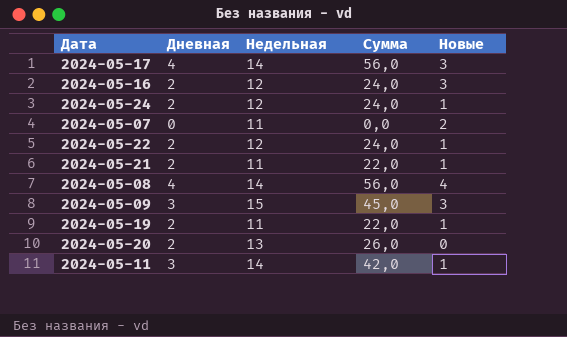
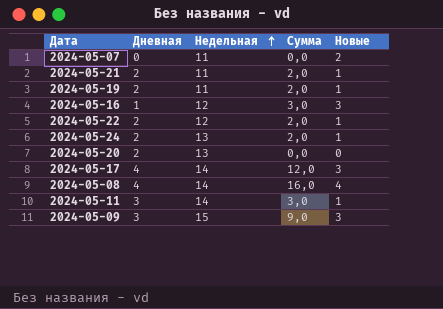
row order: none -> Недельная ascending
column Сумма | formula: [Дневная] * [Недельная] -> [Дневная] * [Новые]
2024-05-16 | Дневная: 2 -> 1
2024-05-24 | Недельная: 12 -> 13

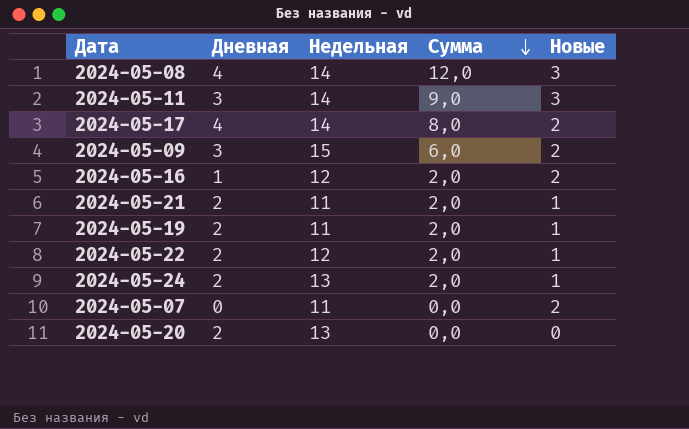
row order: Недельная ascending -> Сумма descending
2024-05-08 | Сумма: 16,0 -> 12,0
2024-05-08 | Новые: 4 -> 3
2024-05-11 | Сумма: 3,0 -> 9,0
2024-05-11 | Новые: 1 -> 3
2024-05-17 | Сумма: 12,0 -> 8,0
2024-05-17 | Новые: 3 -> 2
2024-05-09 | Сумма: 9,0 -> 6,0
2024-05-09 | Новые: 3 -> 2
2024-05-16 | Сумма: 3,0 -> 2,0
2024-05-16 | Новые: 3 -> 2

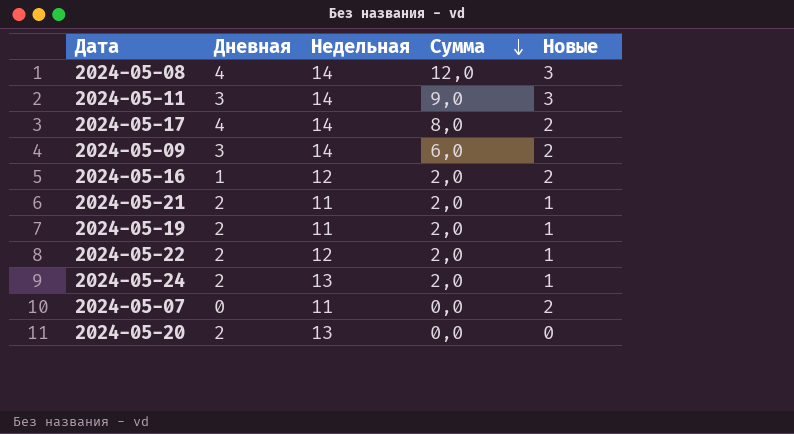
2024-05-09 | Недельная: 15 -> 14

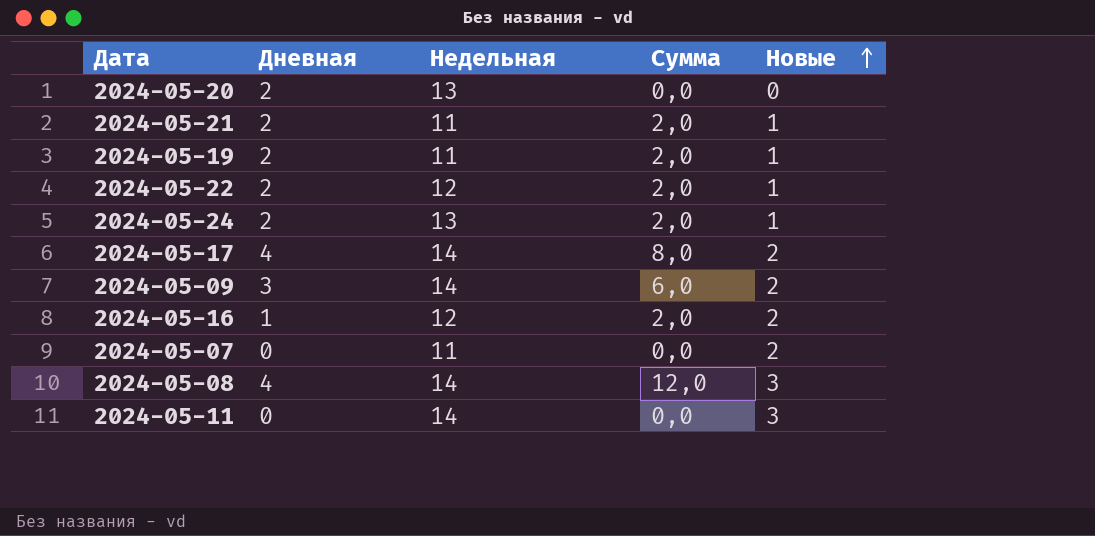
row order: Сумма descending -> Новые ascending
2024-05-11 | Дневная: 3 -> 0
2024-05-11 | Сумма: 9,0 -> 0,0

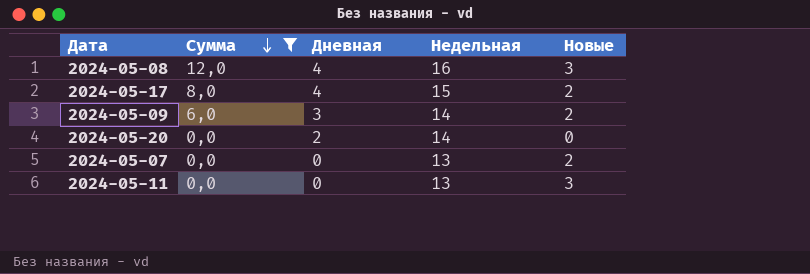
filter: none -> Сумма != 2,0
row order: Новые ascending -> Сумма descending
column Сумма | position: 4 -> 2
2024-05-08 | Недельная: 14 -> 16
2024-05-17 | Недельная: 14 -> 15
2024-05-20 | Недельная: 13 -> 14
2024-05-07 | Недельная: 11 -> 13
2024-05-11 | Недельная: 14 -> 13

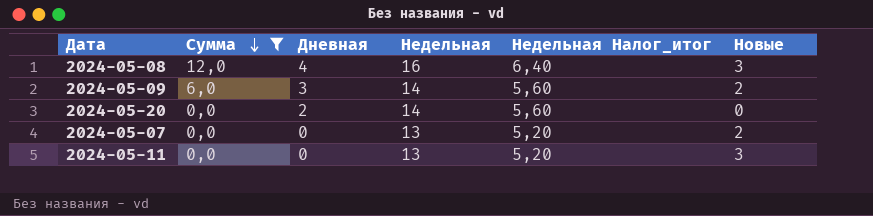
column Недельная Налог_итог | formula: none -> [Недельная] * 0,4
row 2024-05-17: 8,0 | 4 | 15 | 2 -> none

